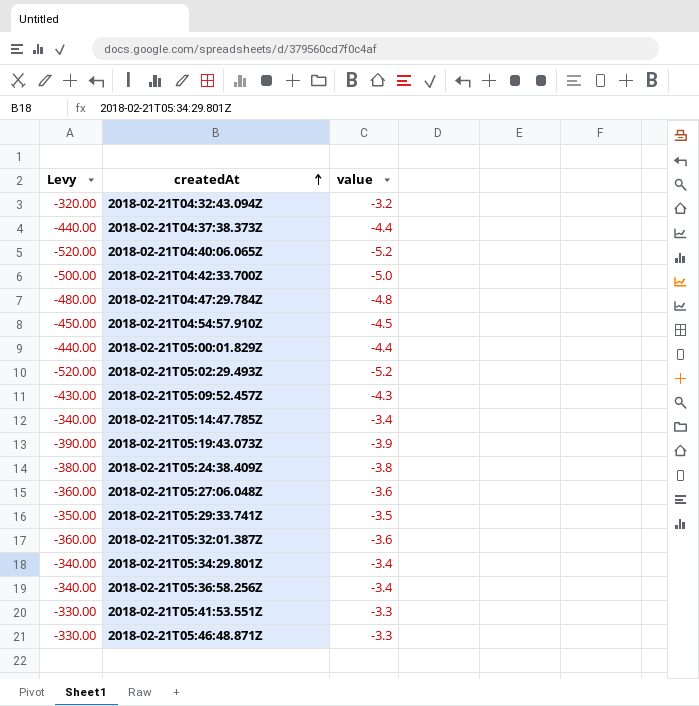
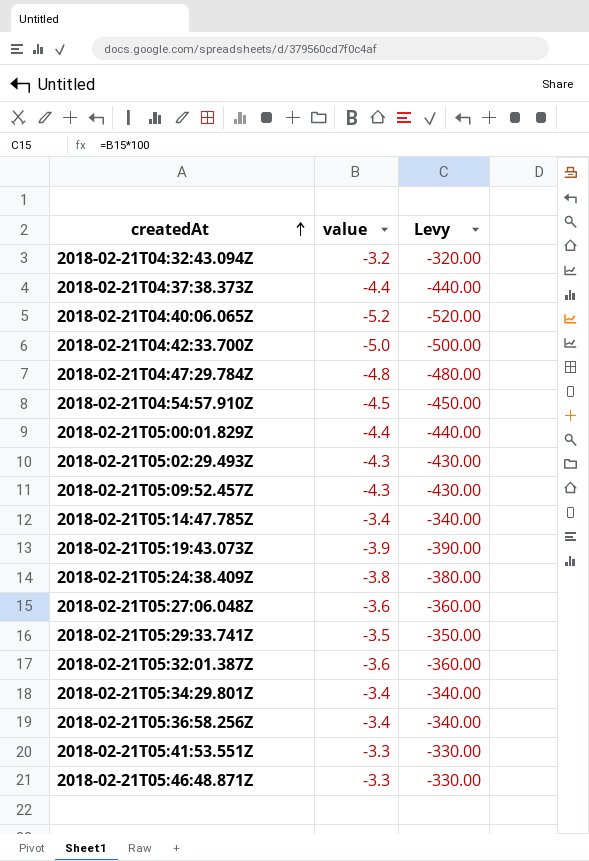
column Levy | position: 1 -> 3
2018-02-21T05:02:29.493Z | value: -5.2 -> -4.3
2018-02-21T05:02:29.493Z | Levy: -520.00 -> -430.00

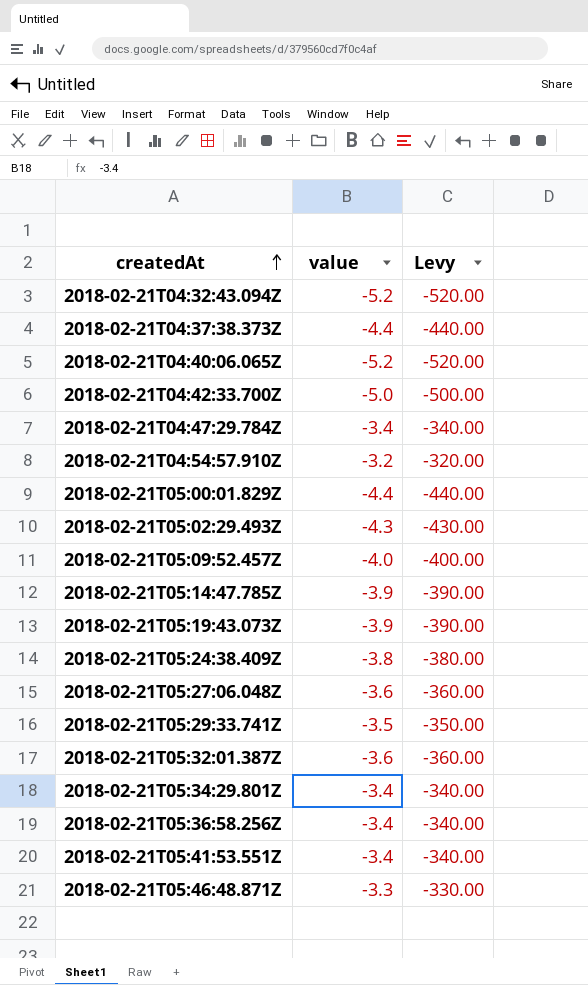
2018-02-21T04:32:43.094Z | value: -3.2 -> -5.2
2018-02-21T04:32:43.094Z | Levy: -320.00 -> -520.00
2018-02-21T04:47:29.784Z | value: -4.8 -> -3.4
2018-02-21T04:47:29.784Z | Levy: -480.00 -> -340.00
2018-02-21T04:54:57.910Z | value: -4.5 -> -3.2
2018-02-21T04:54:57.910Z | Levy: -450.00 -> -320.00
2018-02-21T05:09:52.457Z | value: -4.3 -> -4.0
2018-02-21T05:09:52.457Z | Levy: -430.00 -> -400.00
2018-02-21T05:14:47.785Z | value: -3.4 -> -3.9
2018-02-21T05:14:47.785Z | Levy: -340.00 -> -390.00
2018-02-21T05:41:53.551Z | value: -3.3 -> -3.4
2018-02-21T05:41:53.551Z | Levy: -330.00 -> -340.00

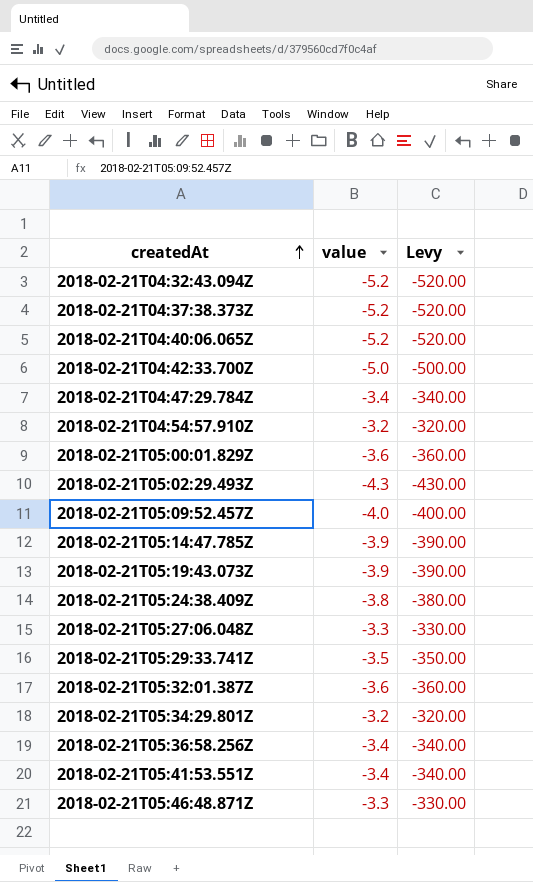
2018-02-21T04:37:38.373Z | value: -4.4 -> -5.2
2018-02-21T04:37:38.373Z | Levy: -440.00 -> -520.00
2018-02-21T05:00:01.829Z | value: -4.4 -> -3.6
2018-02-21T05:00:01.829Z | Levy: -440.00 -> -360.00
2018-02-21T05:27:06.048Z | value: -3.6 -> -3.3
2018-02-21T05:27:06.048Z | Levy: -360.00 -> -330.00
2018-02-21T05:34:29.801Z | value: -3.4 -> -3.2
2018-02-21T05:34:29.801Z | Levy: -340.00 -> -320.00

